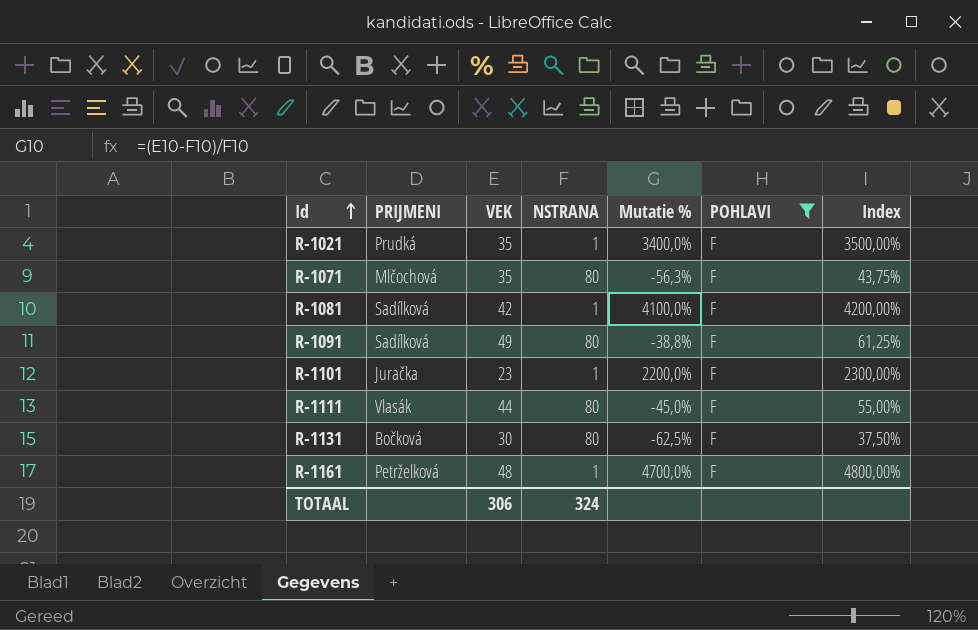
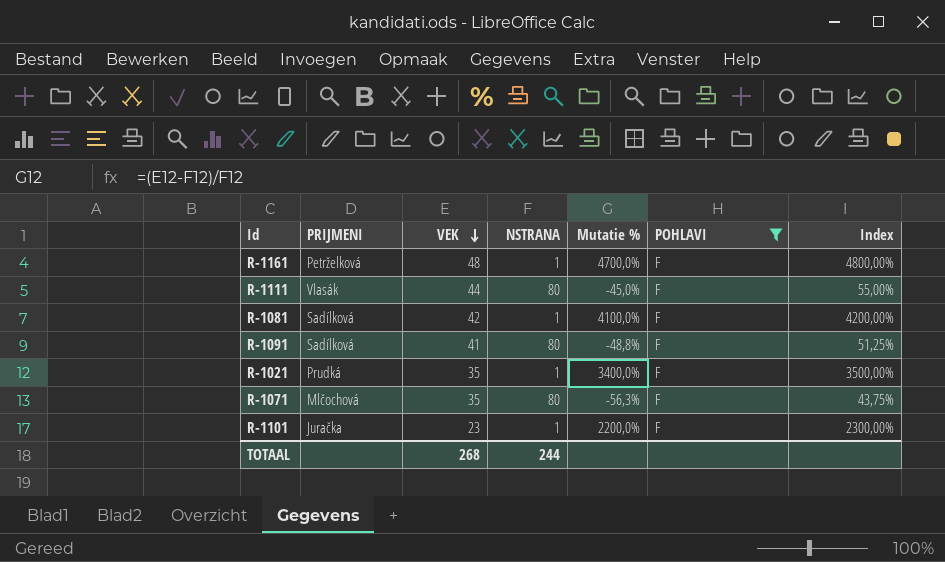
row order: Id ascending -> VEK descending
row R-1131: Bočková | 30 | 80 | -62,5% | F | 37,50% -> none
R-1091 | VEK: 49 -> 41
R-1091 | Mutatie %: -38,8% -> -48,8%
R-1091 | Index: 61,25% -> 51,25%
TOTAAL | VEK: 306 -> 268
TOTAAL | NSTRANA: 324 -> 244

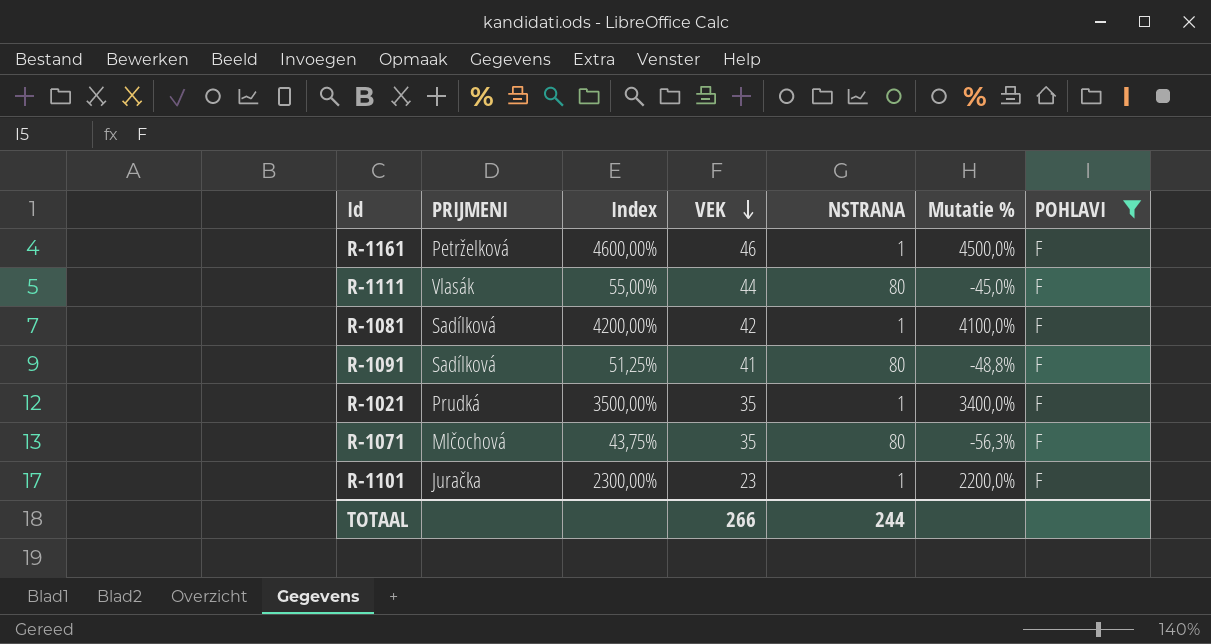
column Index | position: 7 -> 3
R-1161 | Index: 4800,00% -> 4600,00%
R-1161 | VEK: 48 -> 46
R-1161 | Mutatie %: 4700,0% -> 4500,0%
TOTAAL | VEK: 268 -> 266

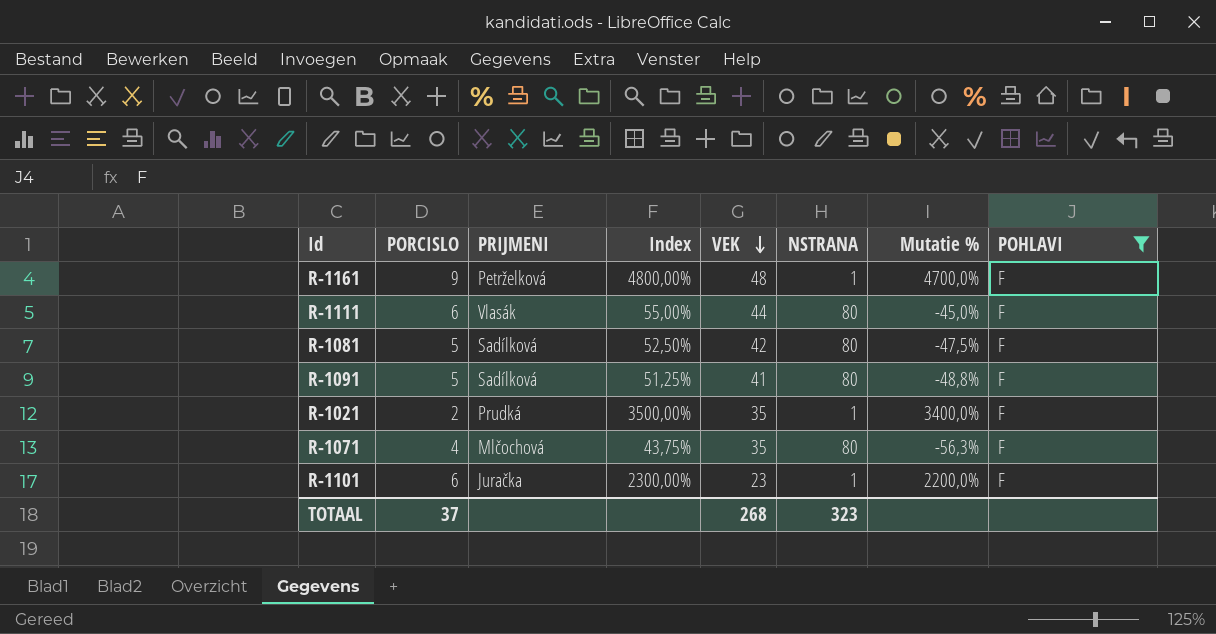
column PORCISLO | position: none -> 2
R-1161 | Index: 4600,00% -> 4800,00%
R-1161 | VEK: 46 -> 48
R-1161 | Mutatie %: 4500,0% -> 4700,0%
R-1081 | Index: 4200,00% -> 52,50%
R-1081 | NSTRANA: 1 -> 80
R-1081 | Mutatie %: 4100,0% -> -47,5%
TOTAAL | VEK: 266 -> 268
TOTAAL | NSTRANA: 244 -> 323

